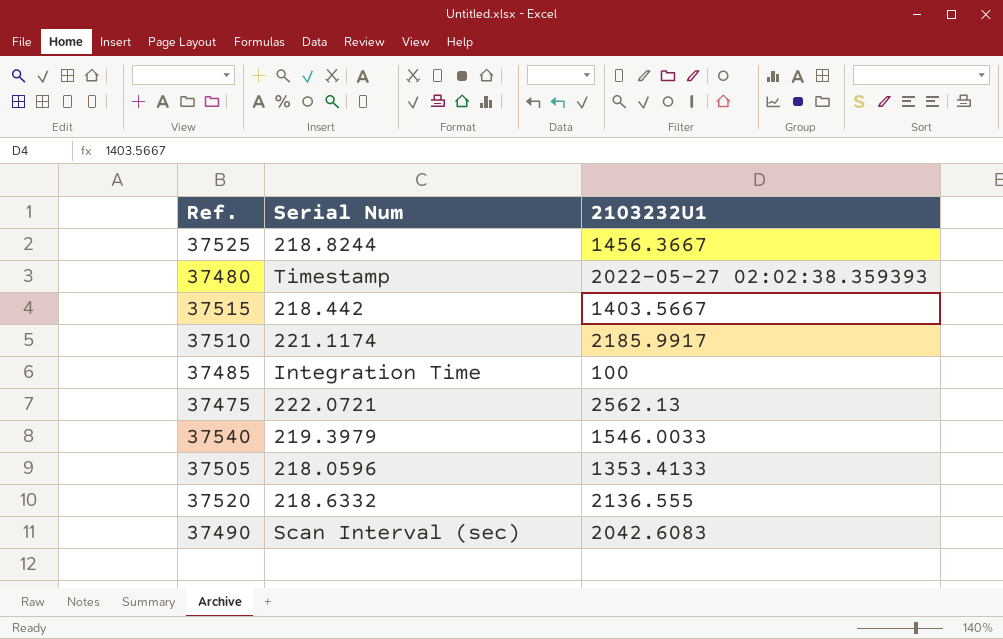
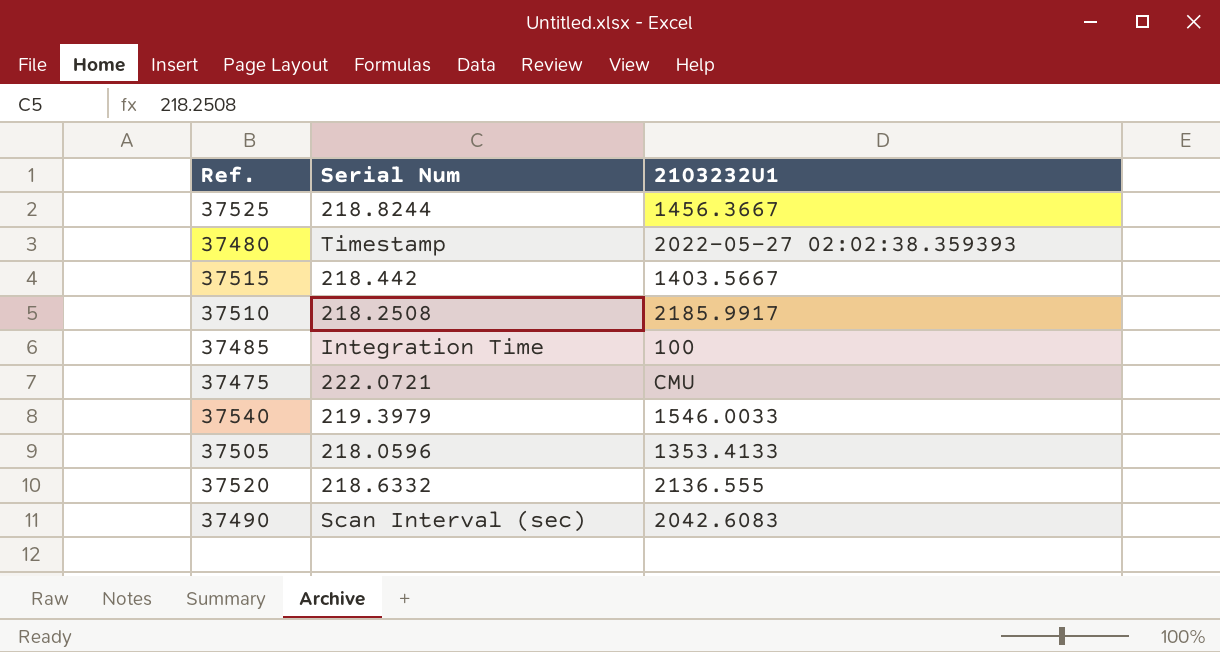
37510 | Serial Num: 221.1174 -> 218.2508
37475 | 2103232U1: 2562.13 -> CMU

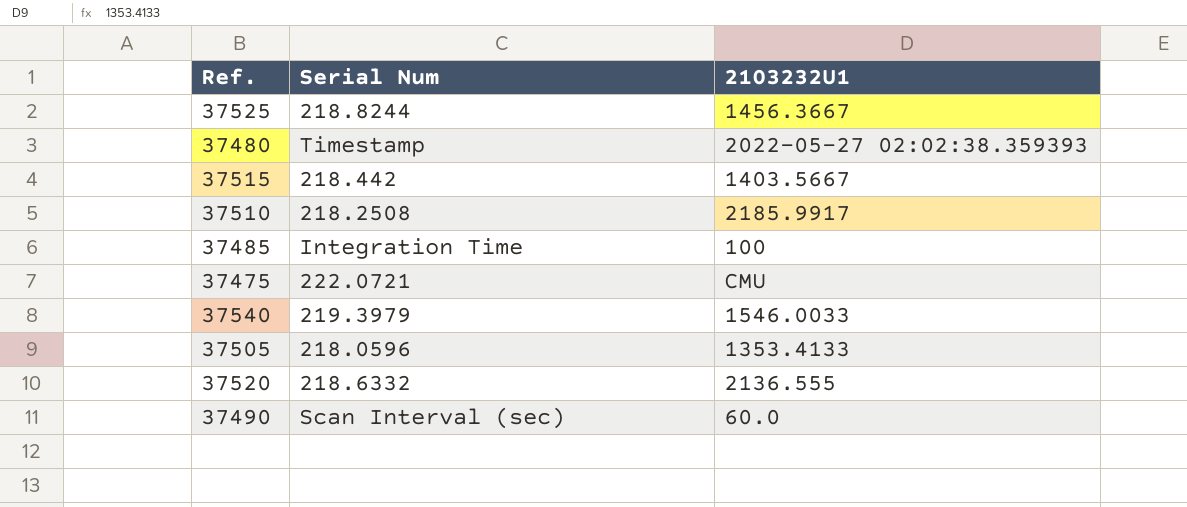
37490 | 2103232U1: 2042.6083 -> 60.0

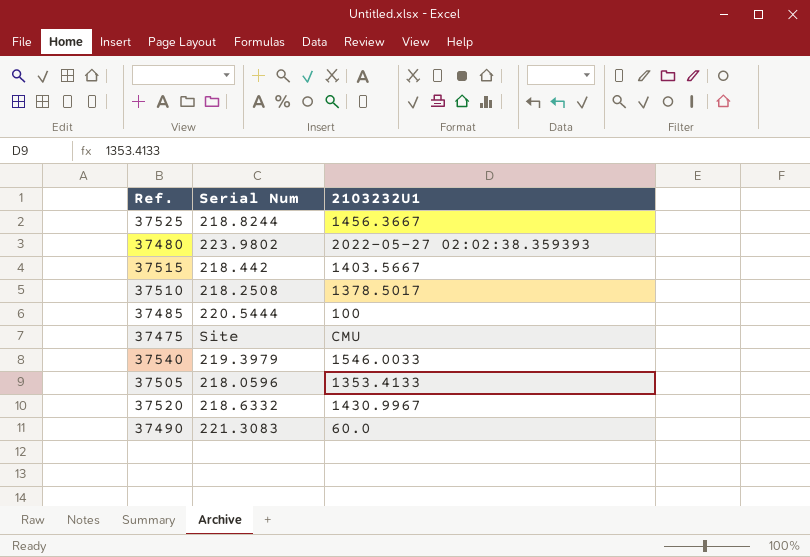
37480 | Serial Num: Timestamp -> 223.9802
37510 | 2103232U1: 2185.9917 -> 1378.5017
37485 | Serial Num: Integration Time -> 220.5444
37475 | Serial Num: 222.0721 -> Site
37520 | 2103232U1: 2136.555 -> 1430.9967
37490 | Serial Num: Scan Interval (sec) -> 221.3083

